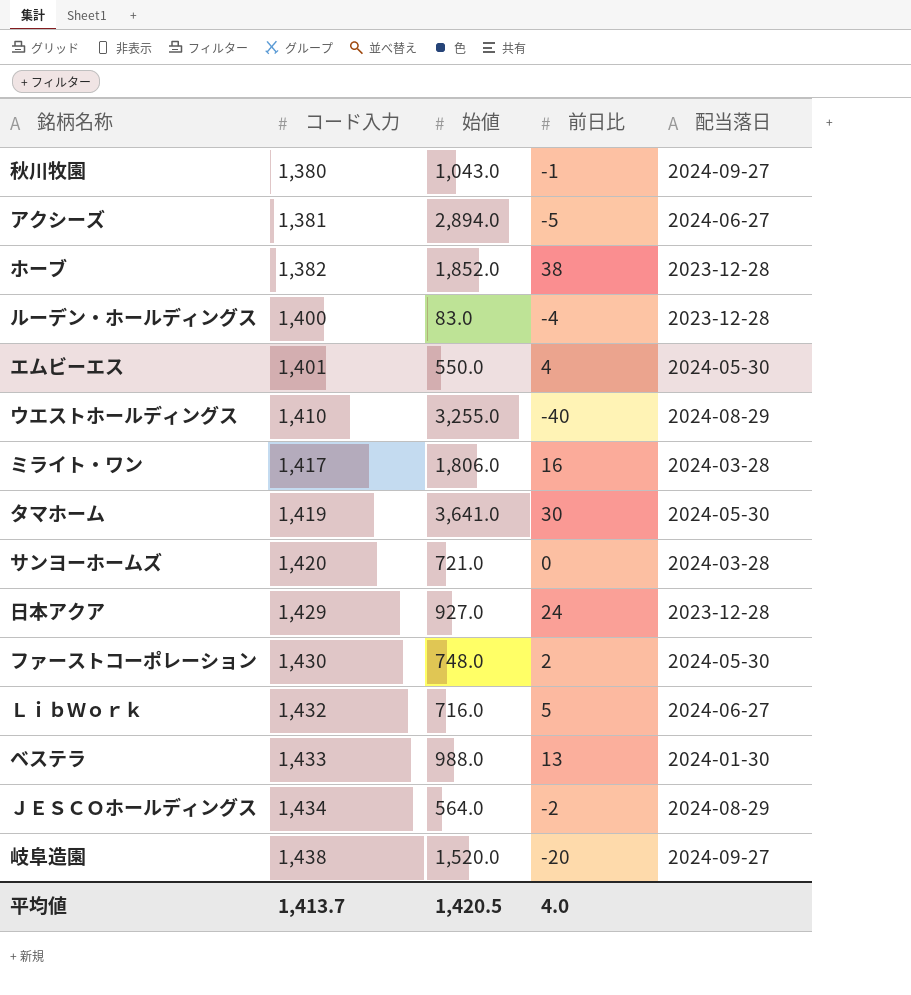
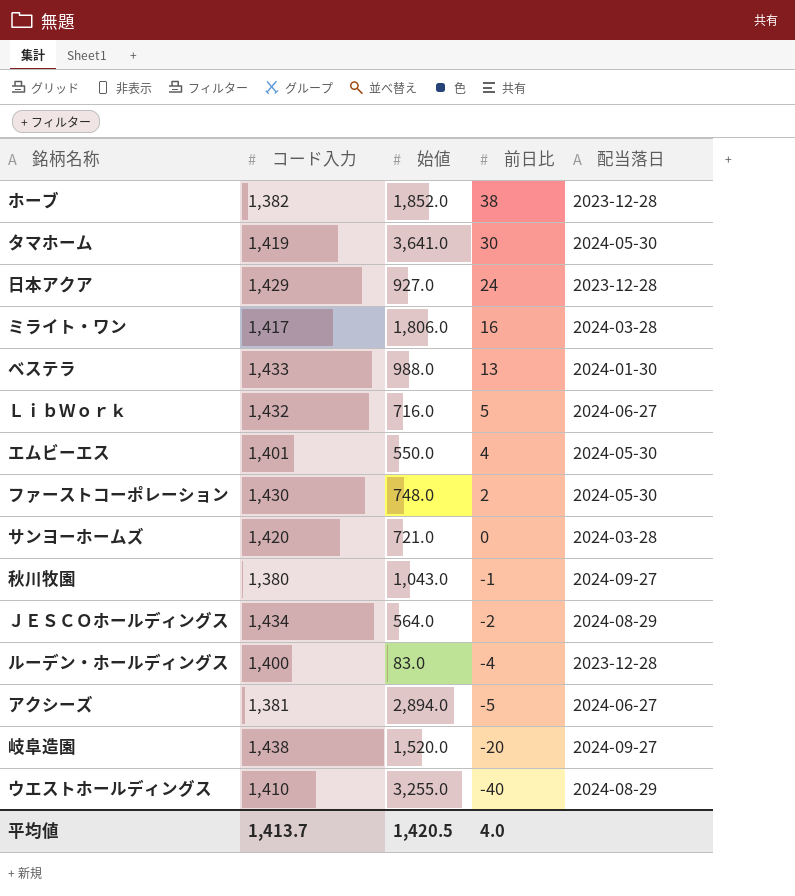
row order: コード入力 ascending -> 前日比 descending

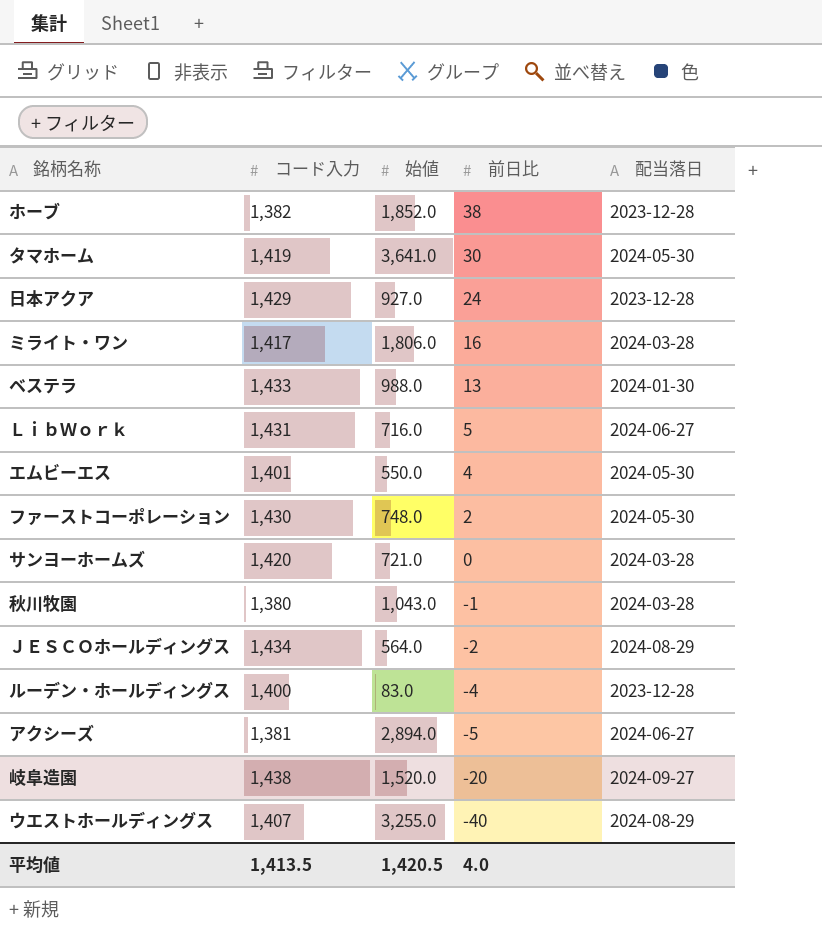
ＬｉｂＷｏｒｋ | コード入力: 1,432 -> 1,431
秋川牧園 | 配当落日: 2024-09-27 -> 2024-03-28
ウエストホールディングス | コード入力: 1,410 -> 1,407
平均値 | コード入力: 1,413.7 -> 1,413.5

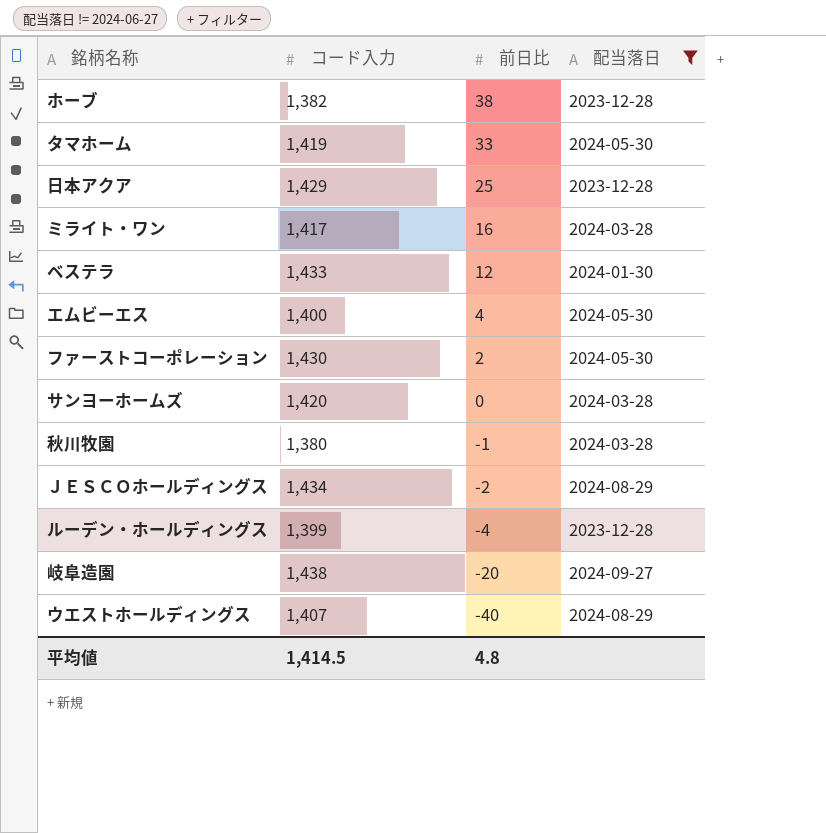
filter: none -> 配当落日 != 2024-06-27
column 始値 | position: 3 -> none
タマホーム | 前日比: 30 -> 33
日本アクア | 前日比: 24 -> 25
ベステラ | 前日比: 13 -> 12
エムビーエス | コード入力: 1,401 -> 1,400
ルーデン・ホールディングス | コード入力: 1,400 -> 1,399
平均値 | コード入力: 1,413.5 -> 1,414.5
平均値 | 前日比: 4.0 -> 4.8

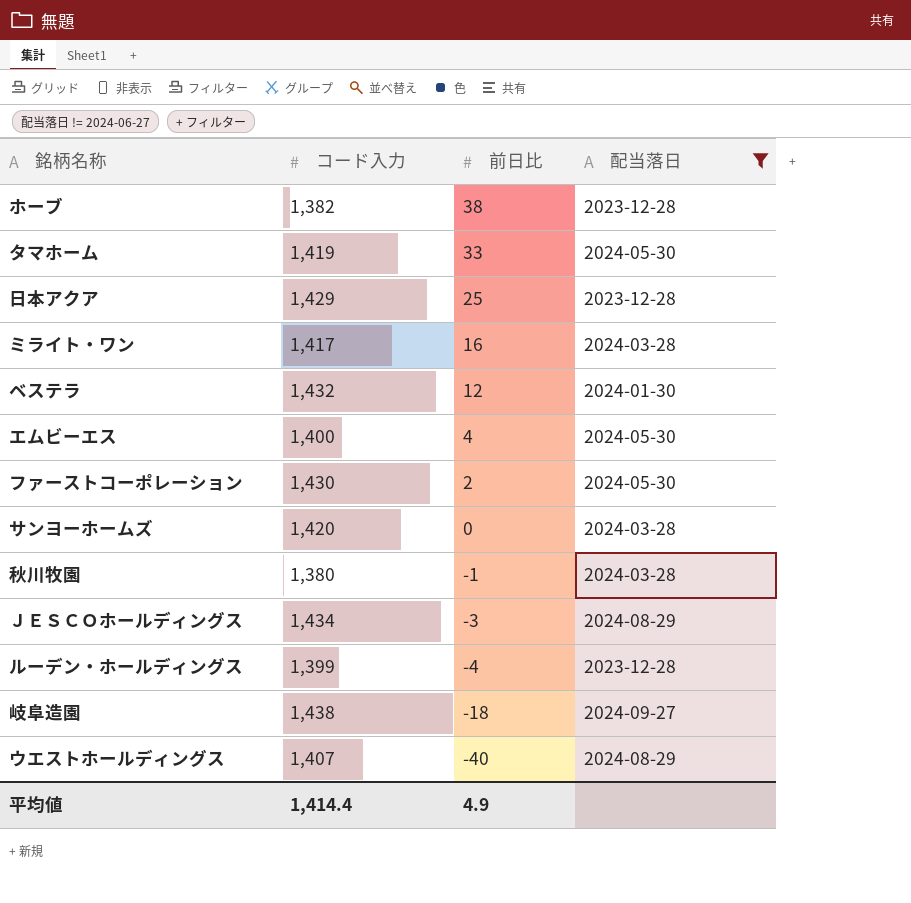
ベステラ | コード入力: 1,433 -> 1,432
ＪＥＳＣＯホールディングス | 前日比: -2 -> -3
岐阜造園 | 前日比: -20 -> -18
平均値 | コード入力: 1,414.5 -> 1,414.4
平均値 | 前日比: 4.8 -> 4.9

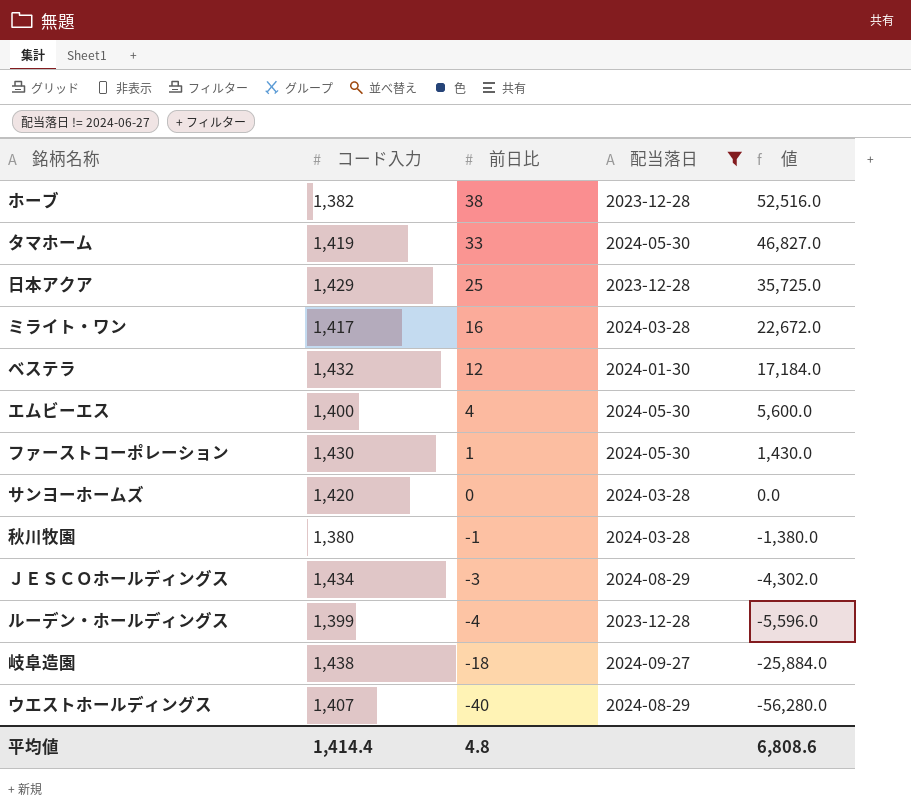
column 値 | formula: none -> [コード入力] * [前日比]
ファーストコーポレーション | 前日比: 2 -> 1
平均値 | 前日比: 4.9 -> 4.8

